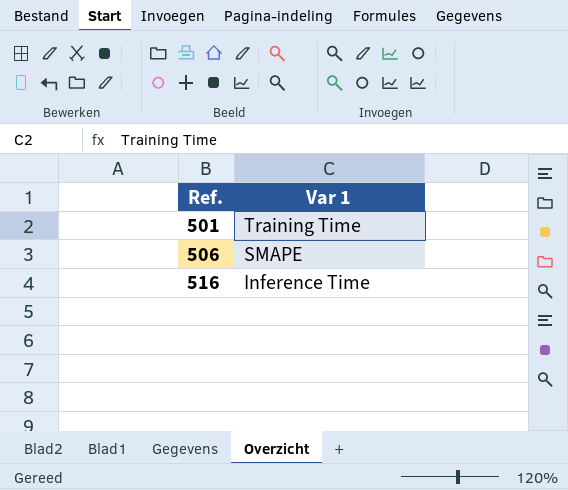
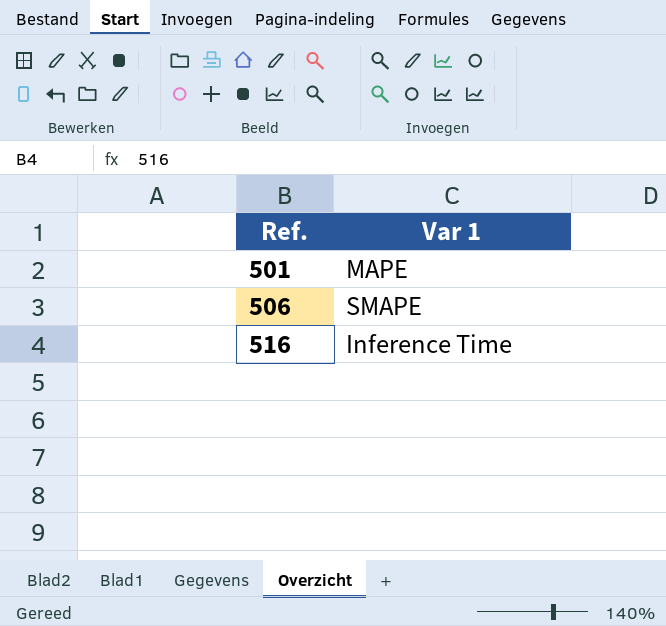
501 | Var 1: Training Time -> MAPE

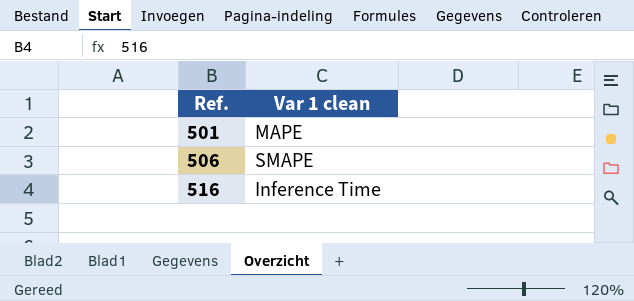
column name: Var 1 -> Var 1 clean

